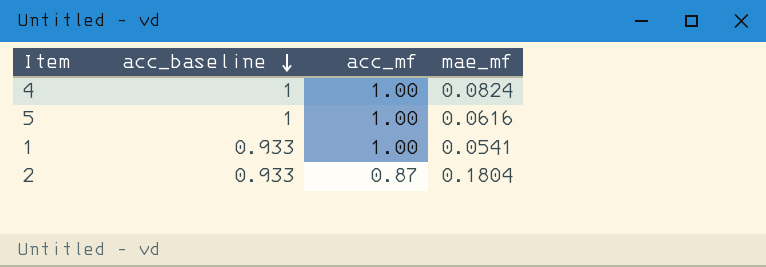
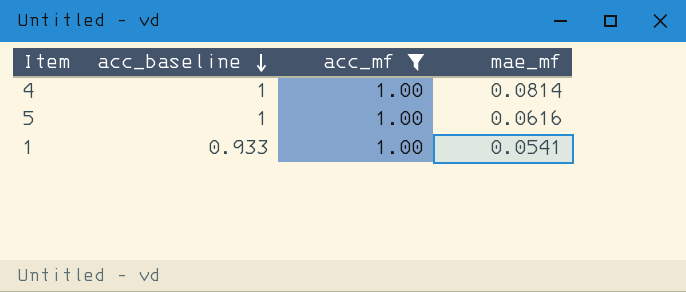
filter: none -> acc_mf = 1.00
4 | mae_mf: 0.0824 -> 0.0814

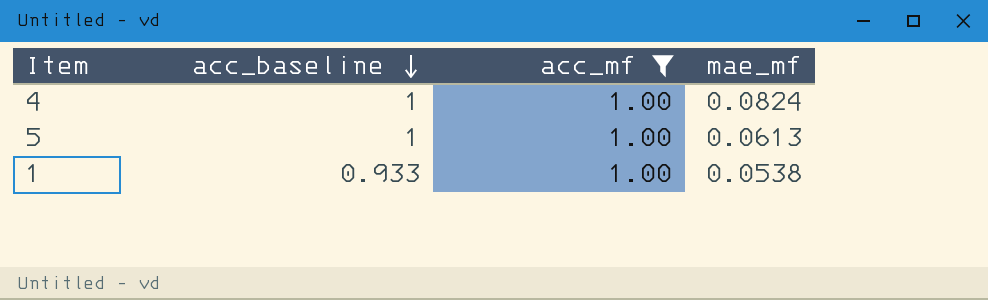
4 | mae_mf: 0.0814 -> 0.0824
5 | mae_mf: 0.0616 -> 0.0613
1 | mae_mf: 0.0541 -> 0.0538

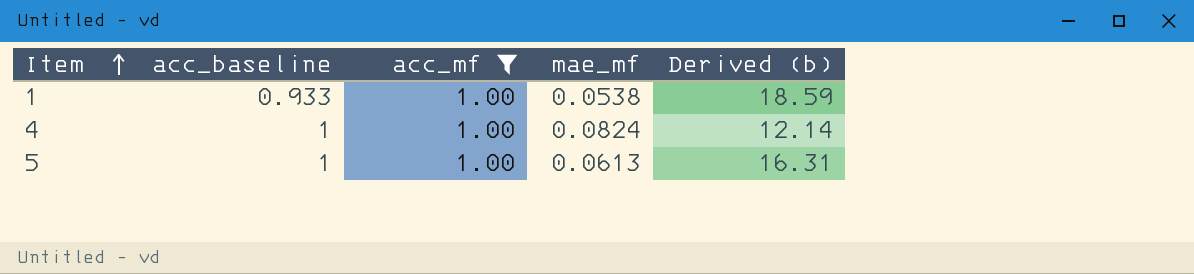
row order: acc_baseline descending -> Item ascending
column Derived (b) | formula: none -> [acc_mf] / [mae_mf]

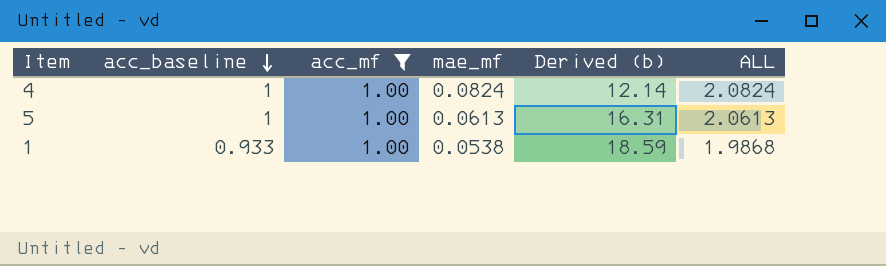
row order: Item ascending -> acc_baseline descending
column ALL | formula: none -> [acc_baseline] + [acc_mf] + [mae_mf]

